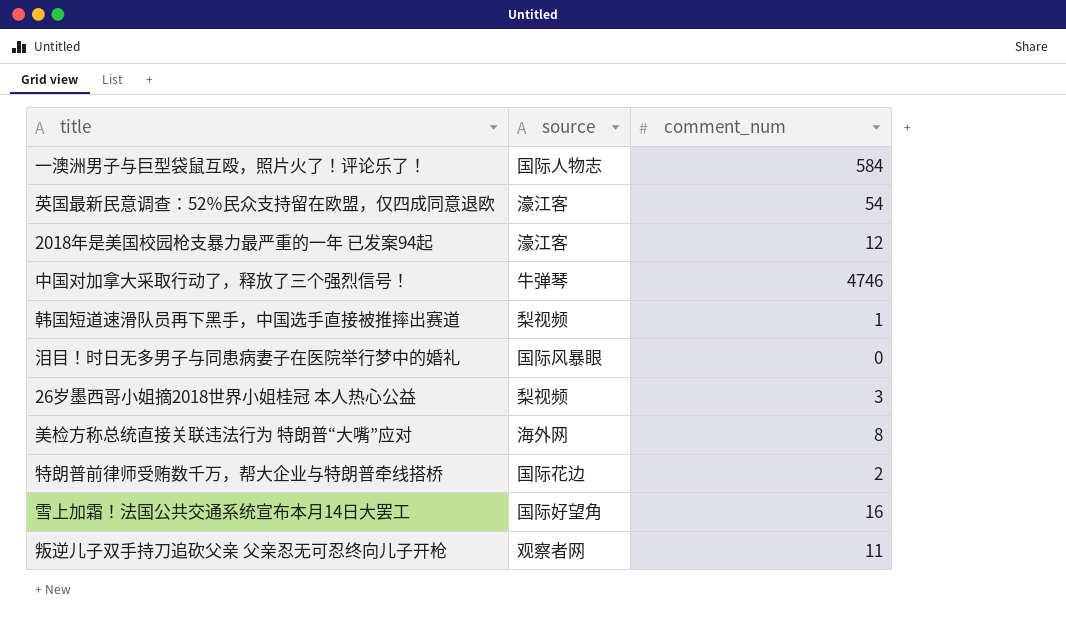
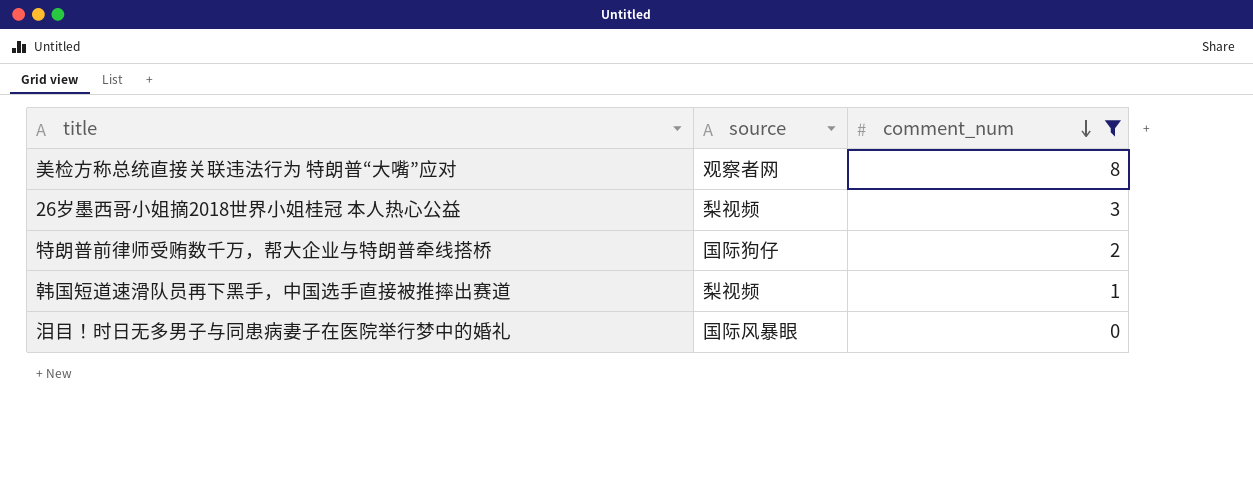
filter: none -> comment_num <= 8
row order: none -> comment_num descending
美检方称总统直接关联违法行为 特朗普“大嘴”应对 | source: 海外网 -> 观察者网
特朗普前律师受贿数千万，帮大企业与特朗普牵线搭桥 | source: 国际花边 -> 国际狗仔

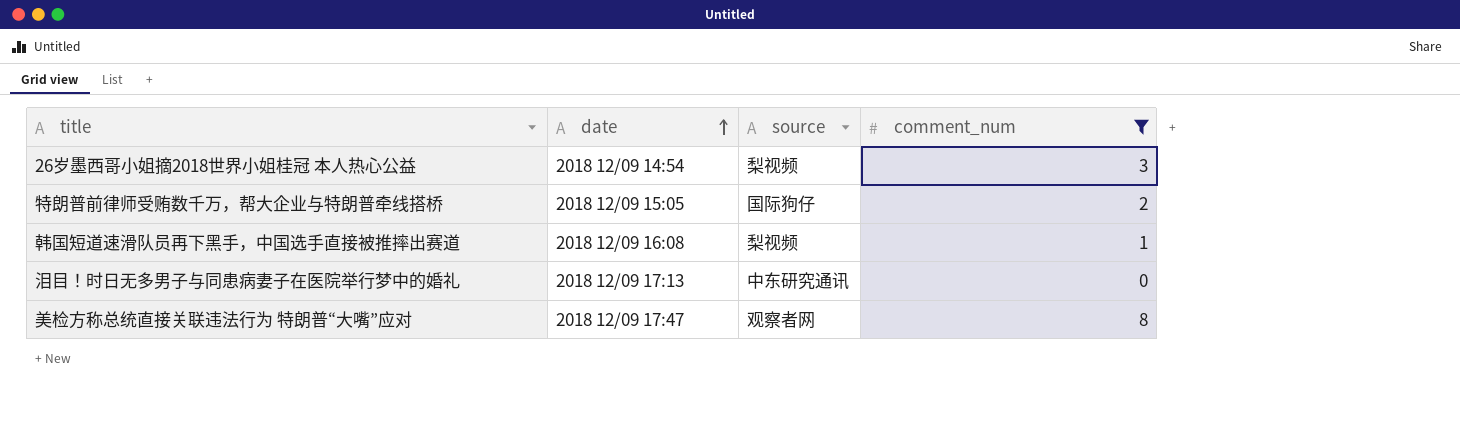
row order: comment_num descending -> date ascending
column date | position: none -> 2
泪目！时日无多男子与同患病妻子在医院举行梦中的婚礼 | source: 国际风暴眼 -> 中东研究通讯

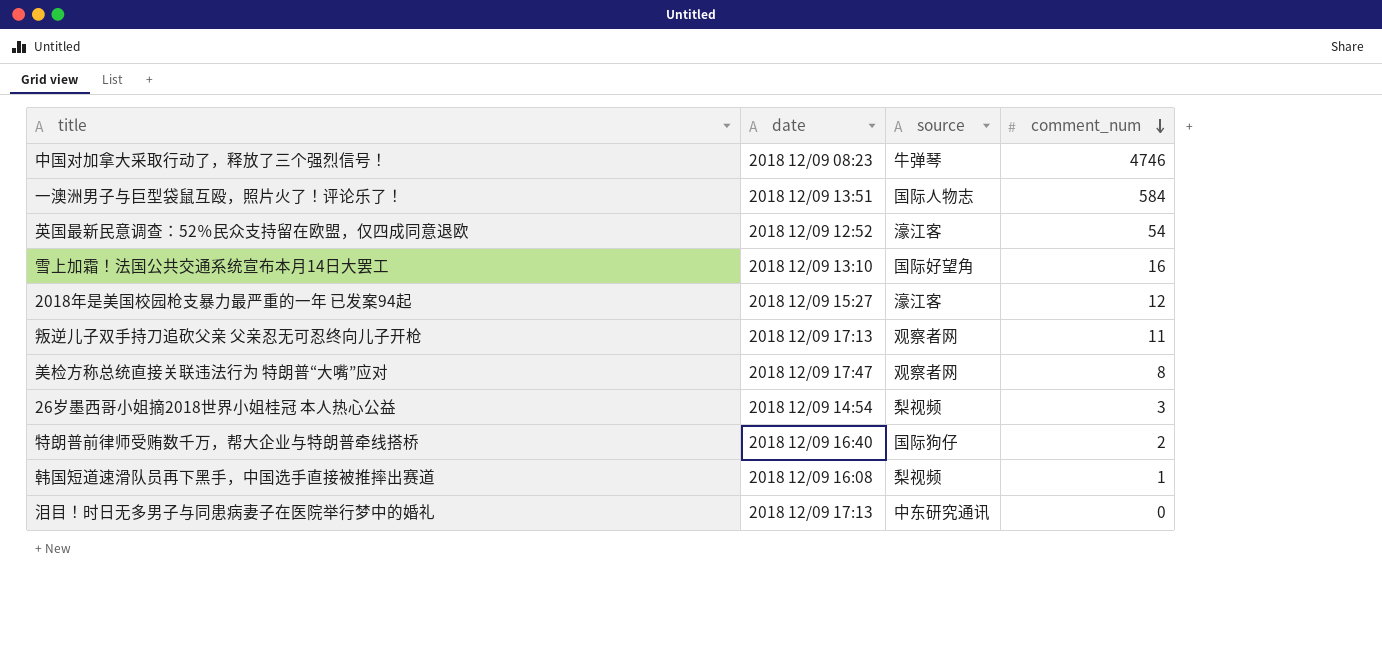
filter: comment_num <= 8 -> none
row order: date ascending -> comment_num descending
特朗普前律师受贿数千万，帮大企业与特朗普牵线搭桥 | date: 2018 12/09 15:05 -> 2018 12/09 16:40

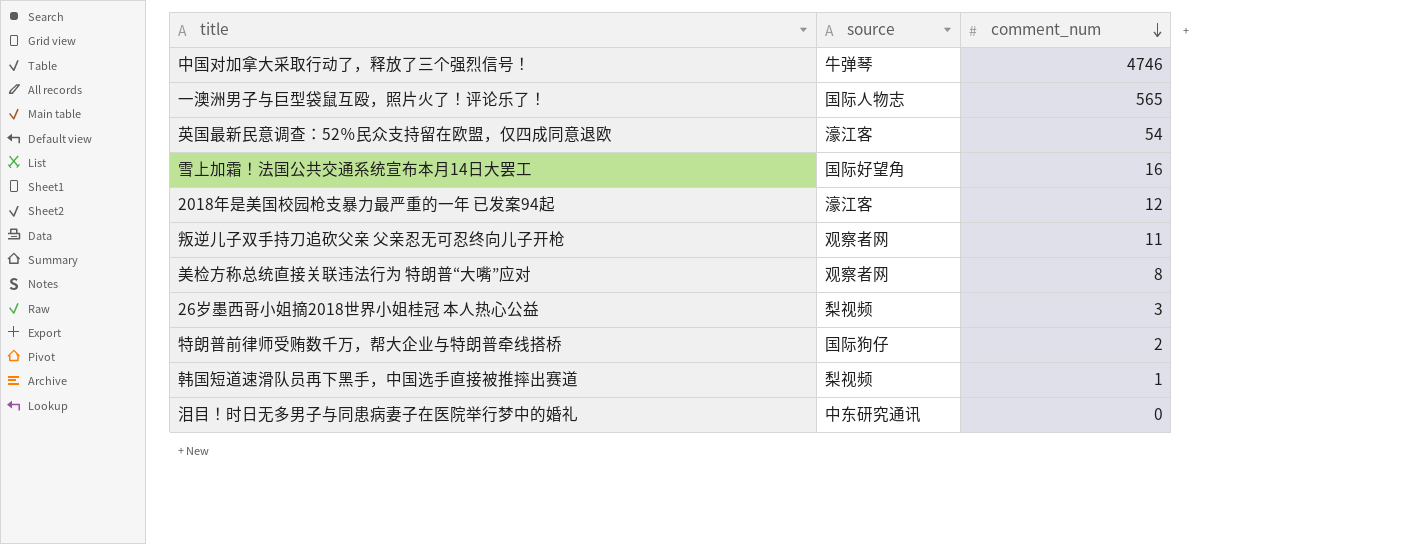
column date | position: 2 -> none
一澳洲男子与巨型袋鼠互殴，照片火了！评论乐了！ | comment_num: 584 -> 565

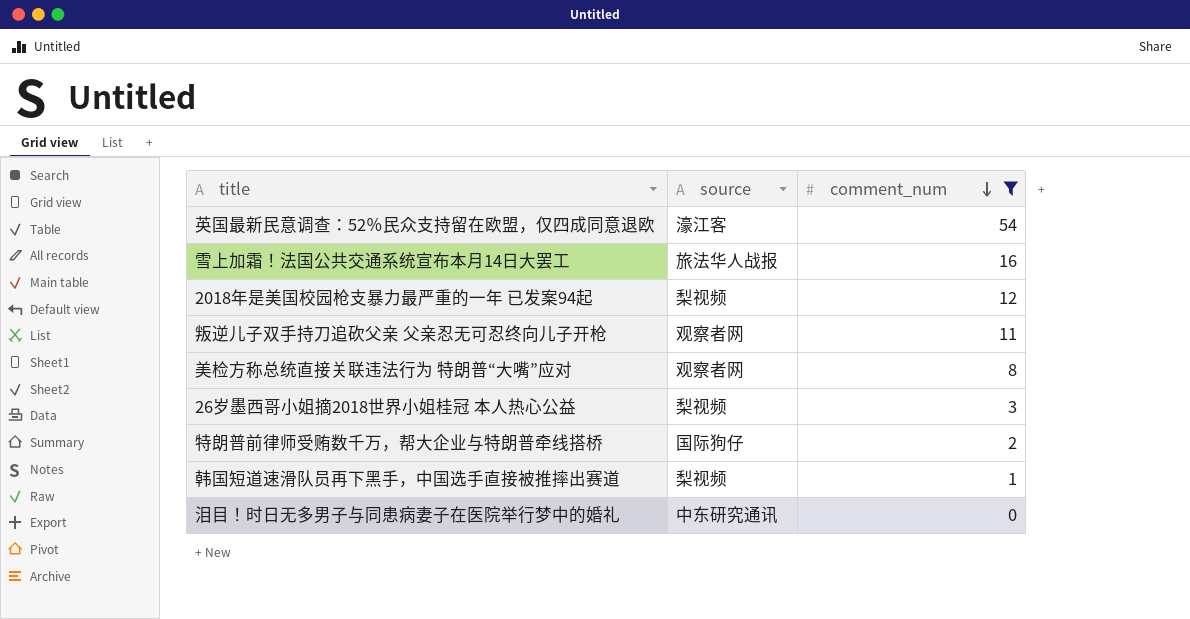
filter: none -> comment_num <= 54
雪上加霜！法国公共交通系统宣布本月14日大罢工 | source: 国际好望角 -> 旅法华人战报
2018年是美国校园枪支暴力最严重的一年 已发案94起 | source: 濠江客 -> 梨视频

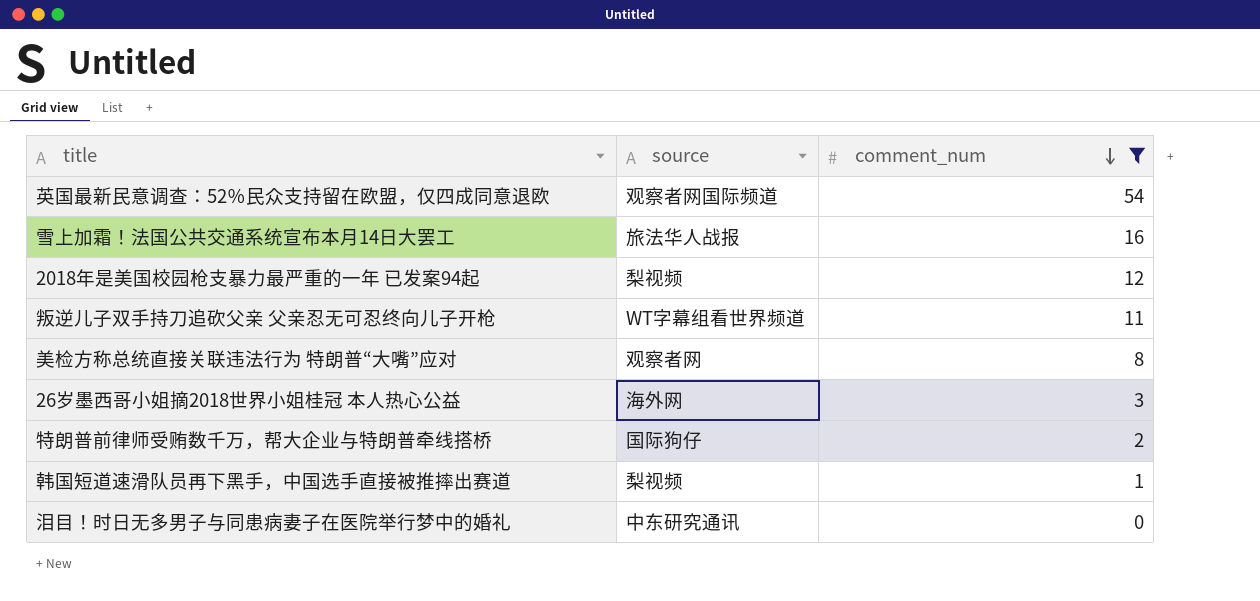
英国最新民意调查：52％民众支持留在欧盟，仅四成同意退欧 | source: 濠江客 -> 观察者网国际频道
叛逆儿子双手持刀追砍父亲 父亲忍无可忍终向儿子开枪 | source: 观察者网 -> WT字幕组看世界频道
26岁墨西哥小姐摘2018世界小姐桂冠 本人热心公益 | source: 梨视频 -> 海外网

